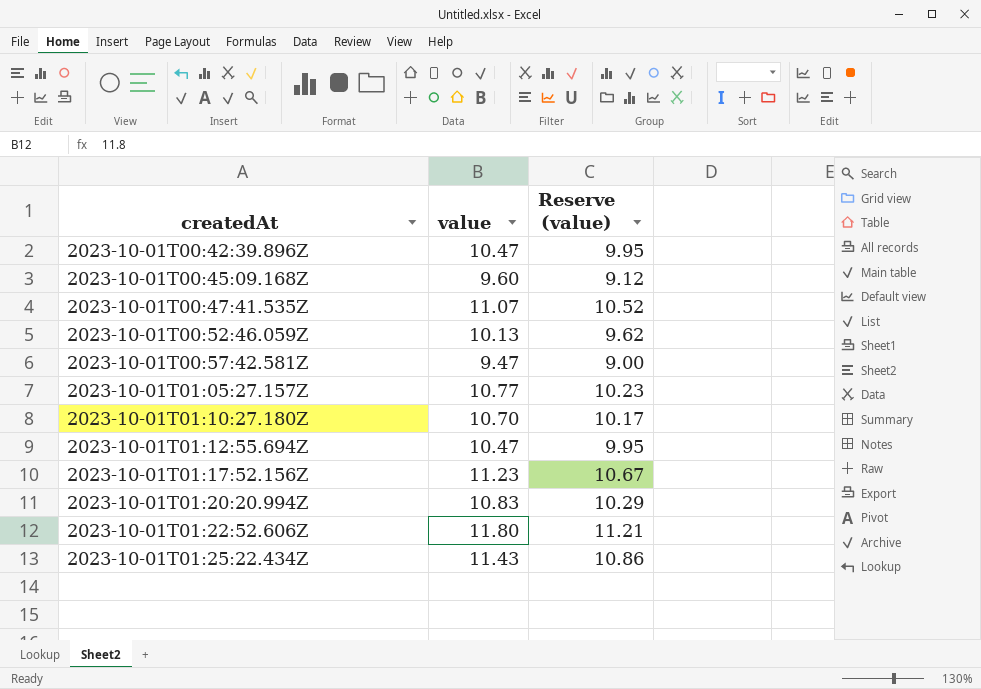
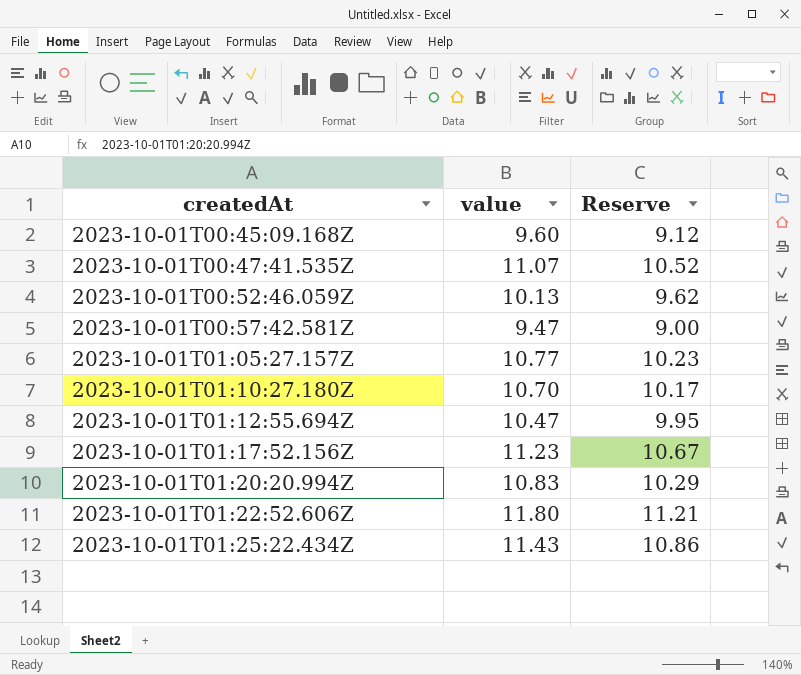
column name: Reserve (value) -> Reserve
row 2023-10-01T00:42:39.896Z: 10.47 | 9.95 -> none

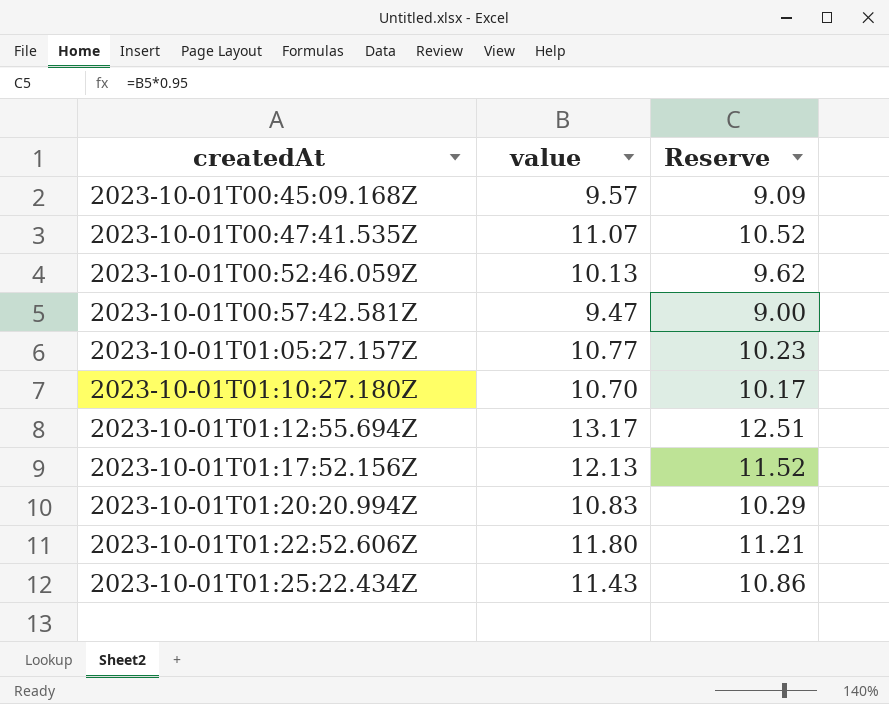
2023-10-01T00:45:09.168Z | value: 9.60 -> 9.57
2023-10-01T00:45:09.168Z | Reserve: 9.12 -> 9.09
2023-10-01T01:12:55.694Z | value: 10.47 -> 13.17
2023-10-01T01:12:55.694Z | Reserve: 9.95 -> 12.51
2023-10-01T01:17:52.156Z | value: 11.23 -> 12.13
2023-10-01T01:17:52.156Z | Reserve: 10.67 -> 11.52

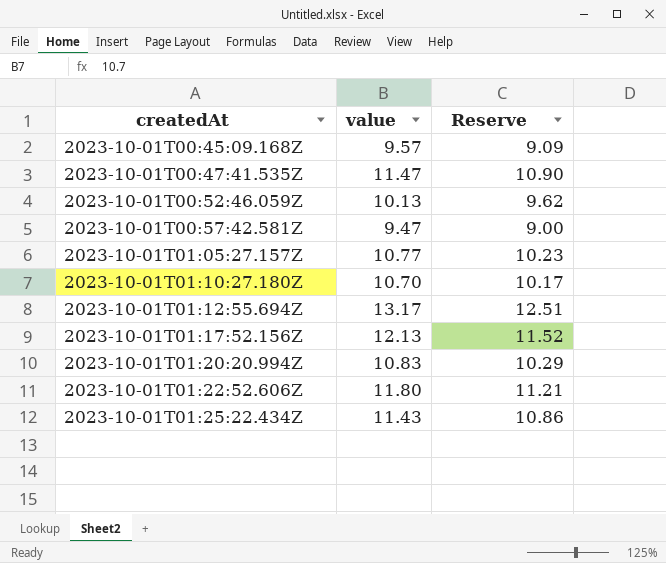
2023-10-01T00:47:41.535Z | value: 11.07 -> 11.47
2023-10-01T00:47:41.535Z | Reserve: 10.52 -> 10.90

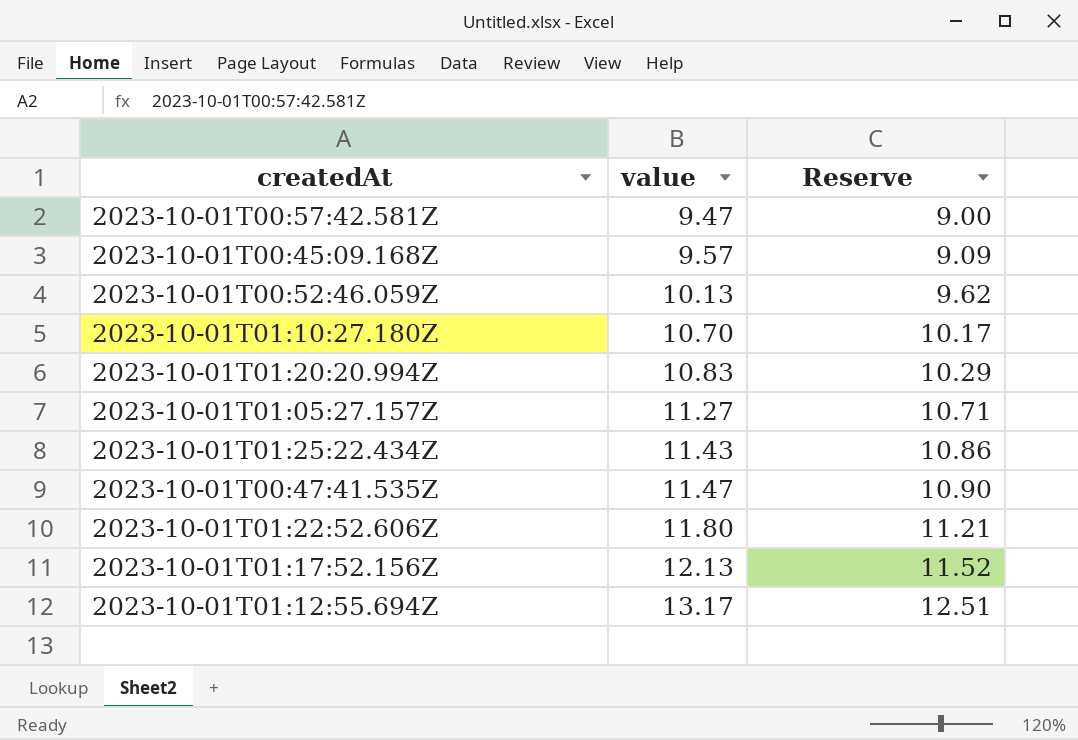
row order: createdAt ascending -> value ascending
2023-10-01T01:05:27.157Z | value: 10.77 -> 11.27
2023-10-01T01:05:27.157Z | Reserve: 10.23 -> 10.71

